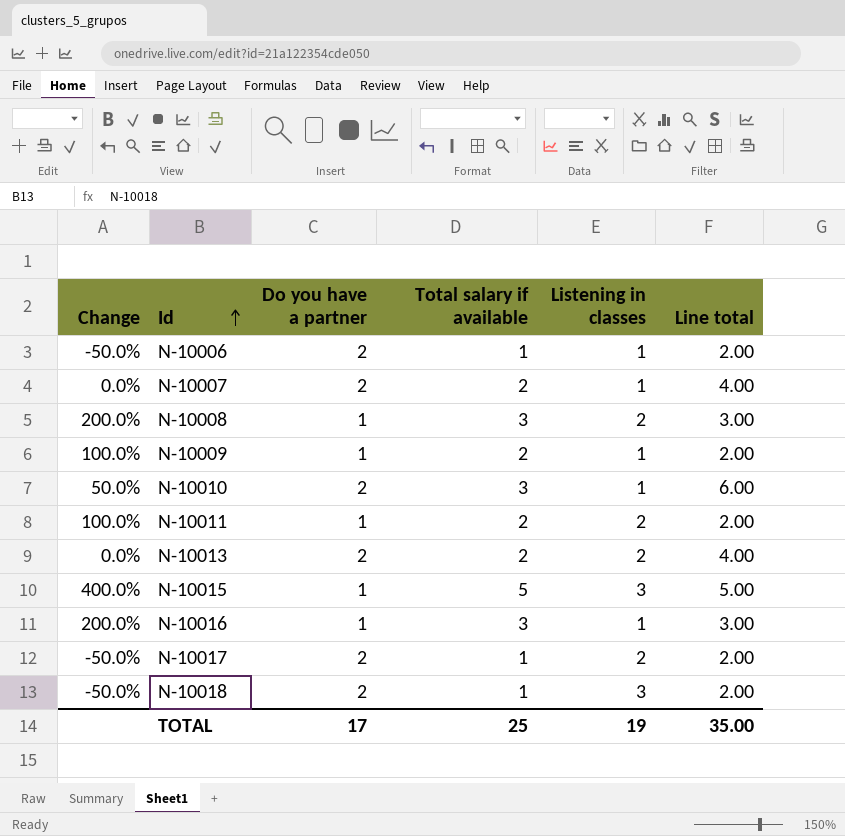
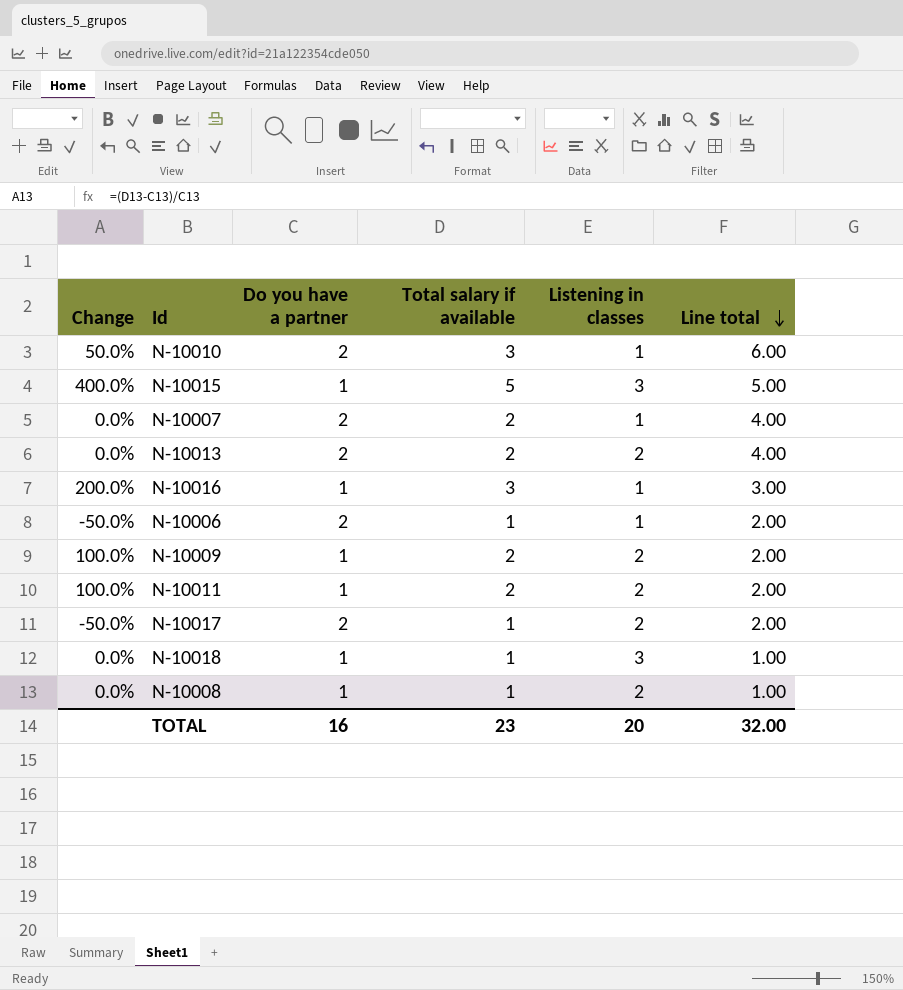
row order: Id ascending -> Line total descending
N-10009 | Listening in classes: 1 -> 2
N-10018 | Change: -50.0% -> 0.0%
N-10018 | Do you have a partner: 2 -> 1
N-10018 | Line total: 2.00 -> 1.00
N-10008 | Change: 200.0% -> 0.0%
N-10008 | Total salary if available: 3 -> 1
N-10008 | Line total: 3.00 -> 1.00
TOTAL | Do you have a partner: 17 -> 16
TOTAL | Total salary if available: 25 -> 23
TOTAL | Listening in classes: 19 -> 20
TOTAL | Line total: 35.00 -> 32.00

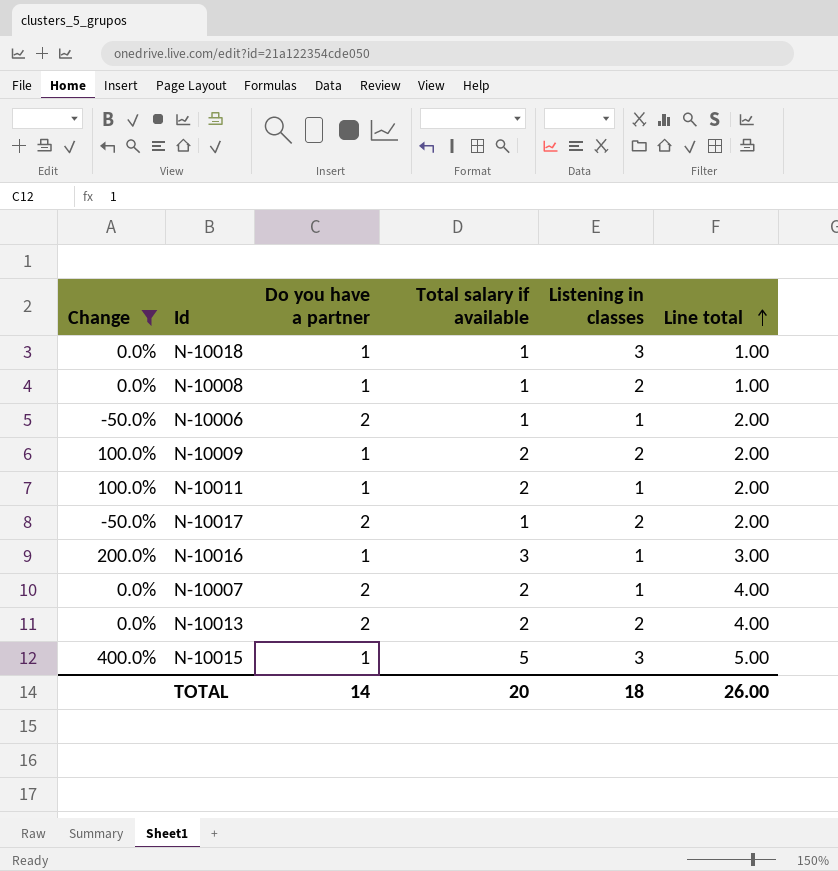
filter: none -> Change != 50.0%
row order: Line total descending -> Line total ascending
N-10011 | Listening in classes: 2 -> 1
TOTAL | Do you have a partner: 16 -> 14
TOTAL | Total salary if available: 23 -> 20
TOTAL | Listening in classes: 20 -> 18
TOTAL | Line total: 32.00 -> 26.00

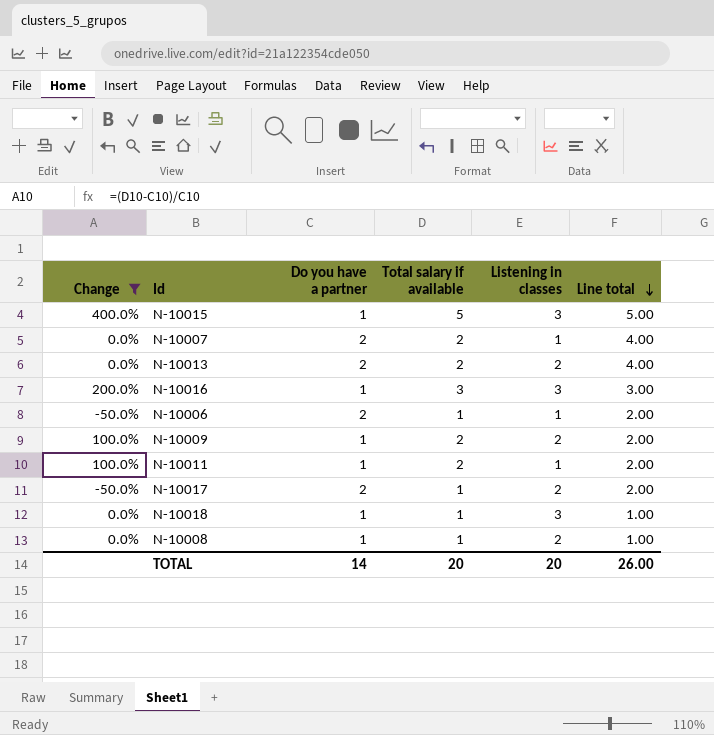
row order: Line total ascending -> Line total descending
N-10016 | Listening in classes: 1 -> 3
TOTAL | Listening in classes: 18 -> 20

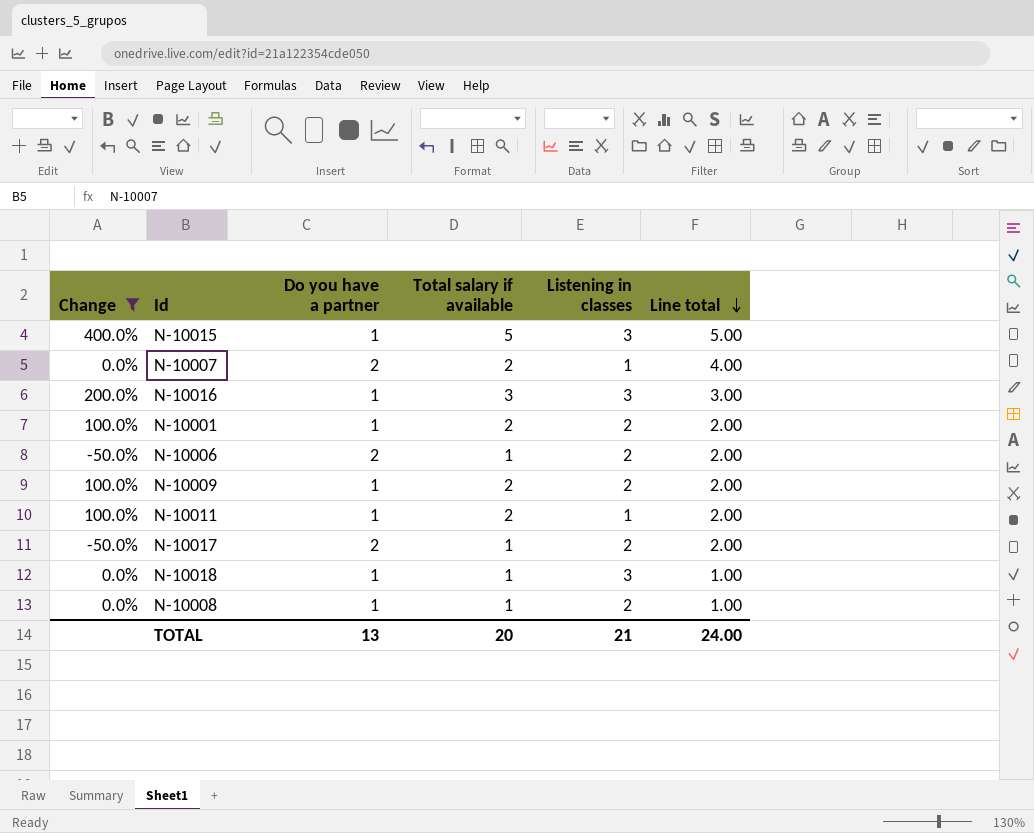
row N-10013: 0.0% | 2 | 2 | 2 | 4.00 -> none
row N-10001: none -> 100.0% | 1 | 2 | 2 | 2.00
N-10006 | Listening in classes: 1 -> 2
TOTAL | Do you have a partner: 14 -> 13
TOTAL | Listening in classes: 20 -> 21
TOTAL | Line total: 26.00 -> 24.00

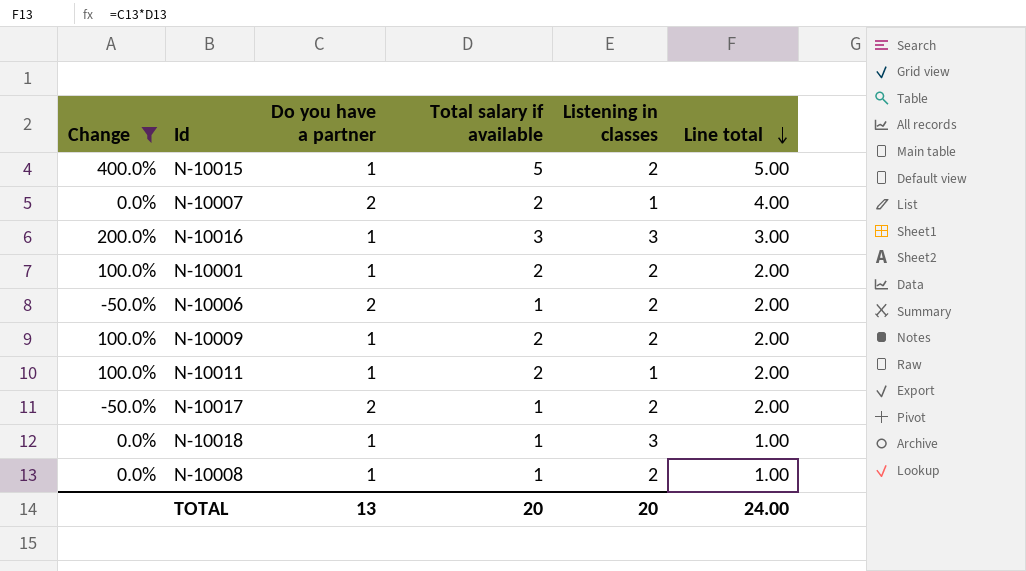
N-10015 | Listening in classes: 3 -> 2
TOTAL | Listening in classes: 21 -> 20

